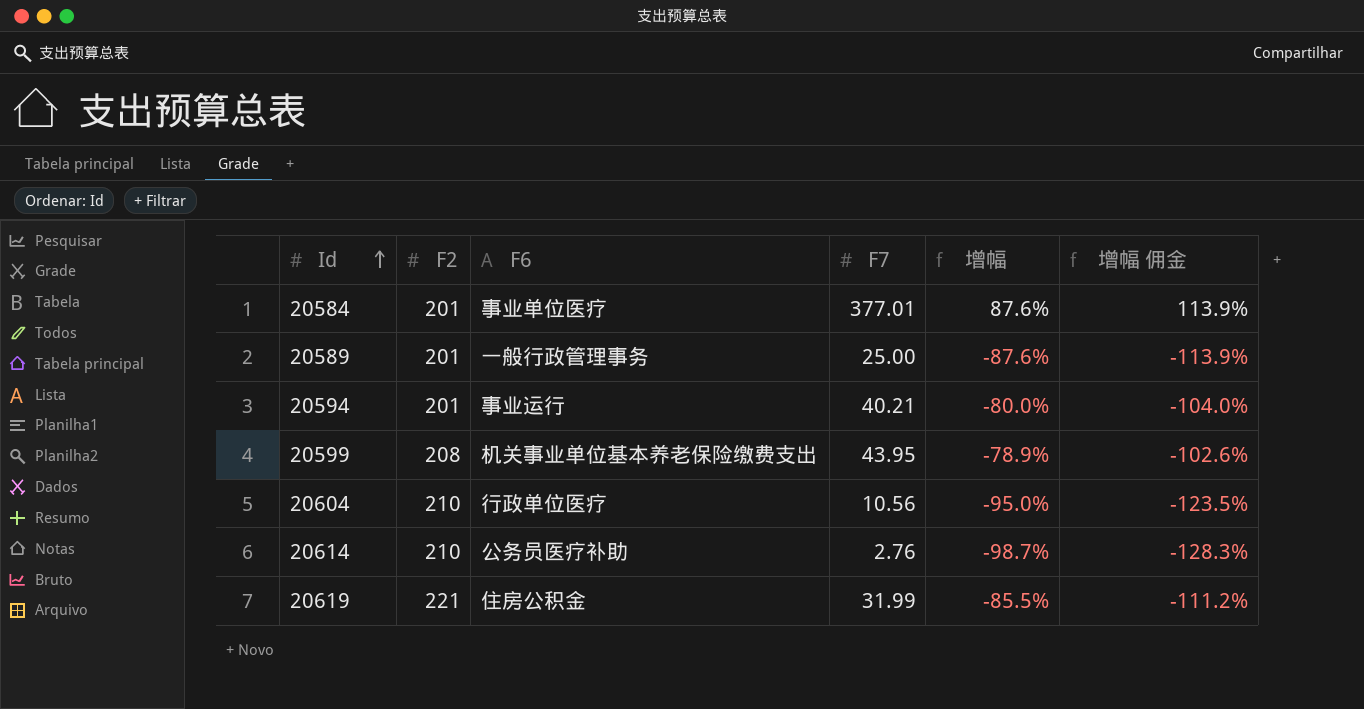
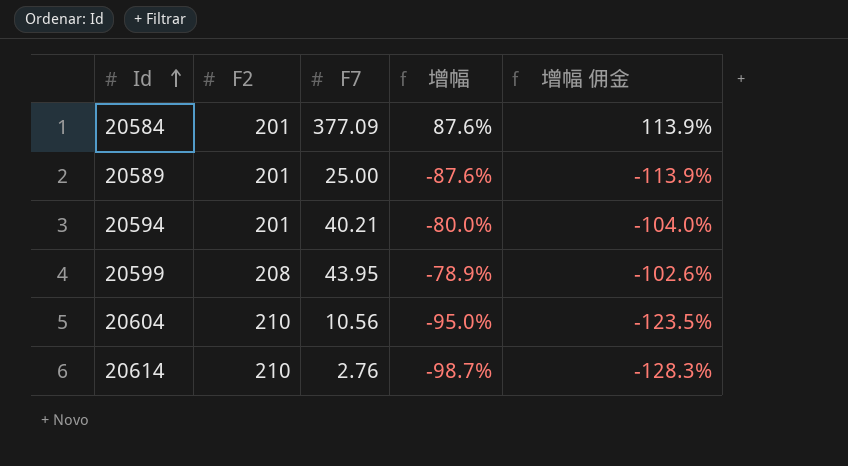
column F6 | position: 3 -> none
row 20619: 221 | 住房公积金 | 31.99 | -85.5% | -111.2% -> none
20584 | F7: 377.01 -> 377.09

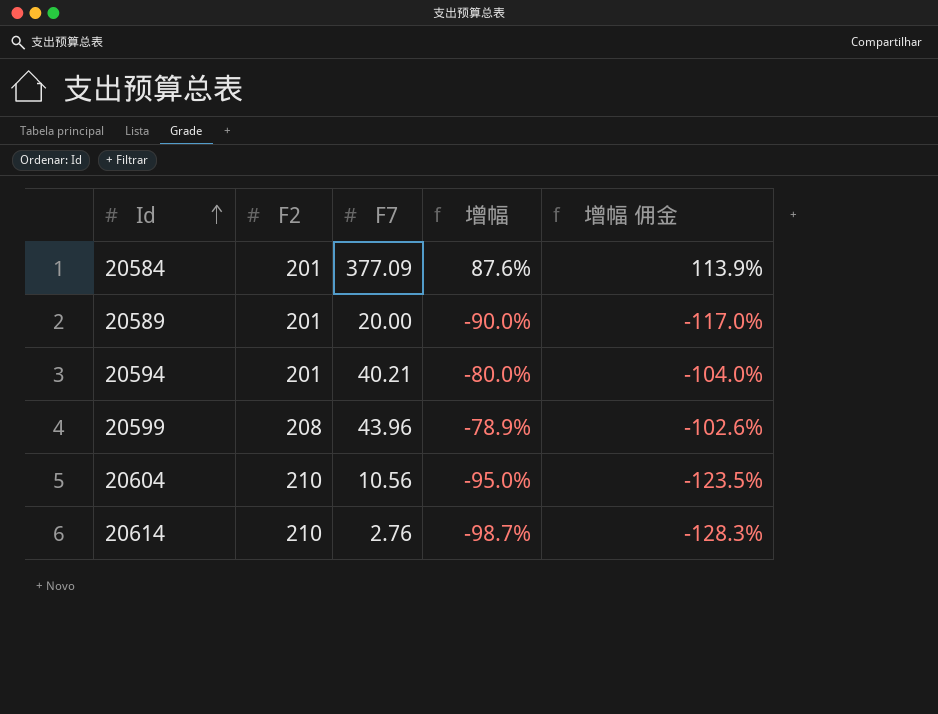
20589 | F7: 25.00 -> 20.00
20589 | 增幅: -87.6% -> -90.0%
20589 | 增幅 佣金: -113.9% -> -117.0%
20599 | F7: 43.95 -> 43.96

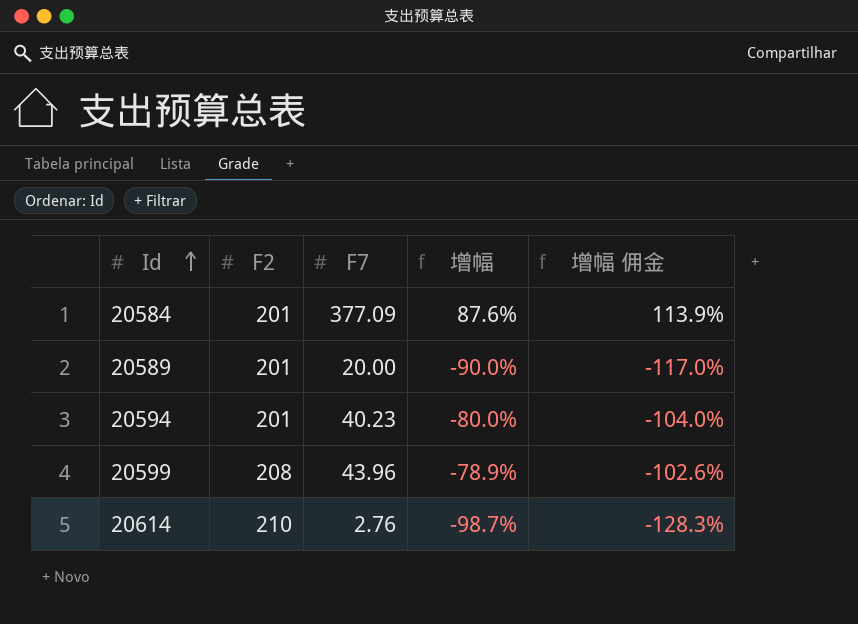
row 20604: 210 | 10.56 | -95.0% | -123.5% -> none
20594 | F7: 40.21 -> 40.23

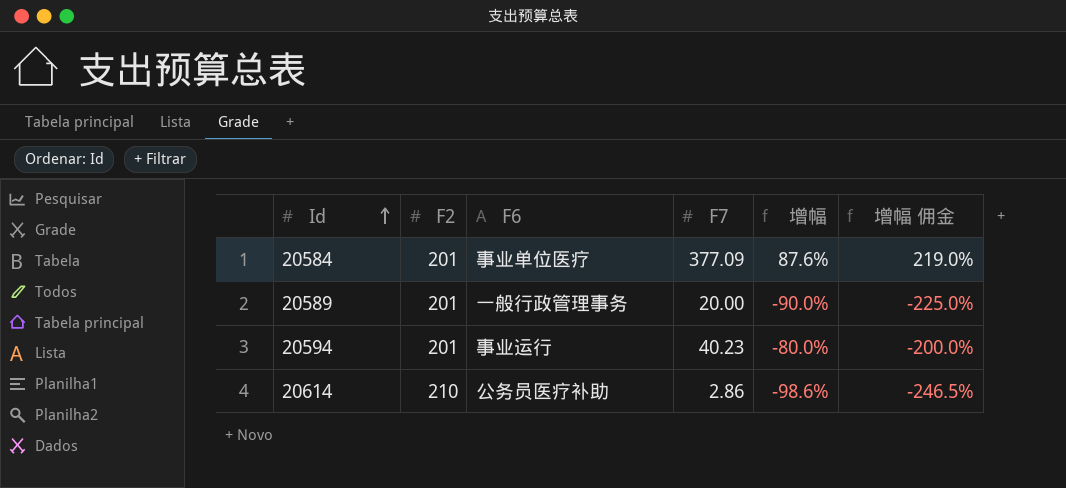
column F6 | position: none -> 3
column 增幅 佣金 | formula: [增幅] * 1.3 -> [增幅] * 2.5
row 20599: 208 | 43.96 | -78.9% | -102.6% -> none
20614 | F7: 2.76 -> 2.86
20614 | 增幅: -98.7% -> -98.6%

